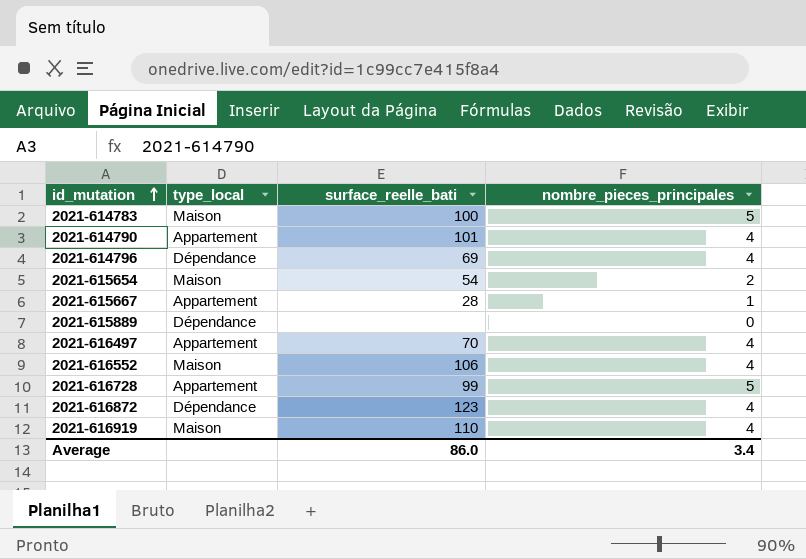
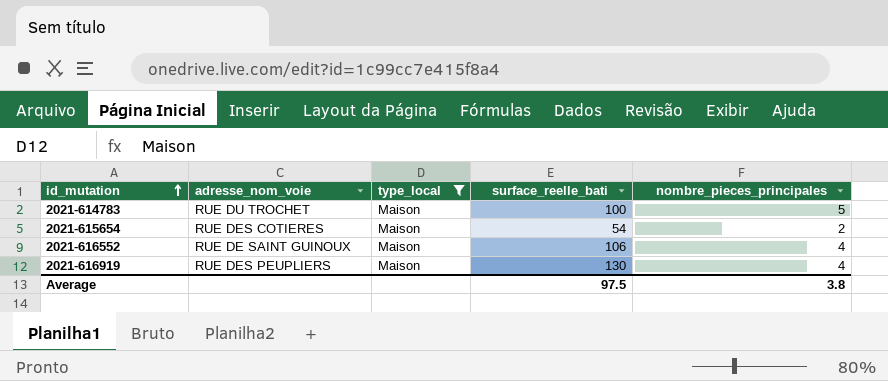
filter: none -> type_local = Maison
column adresse_nom_voie | position: none -> 2
2021-616919 | surface_reelle_bati: 110 -> 130
Average | surface_reelle_bati: 86.0 -> 97.5
Average | nombre_pieces_principales: 3.4 -> 3.8

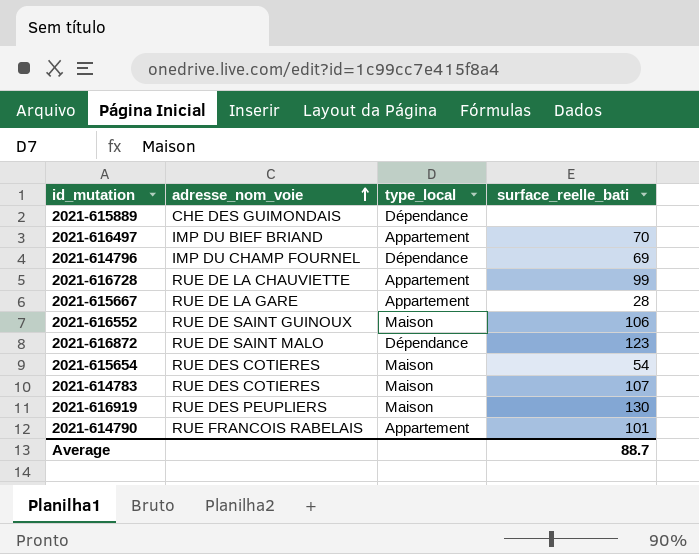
filter: type_local = Maison -> none
row order: id_mutation ascending -> adresse_nom_voie ascending
column nombre_pieces_principales | position: 5 -> none
2021-614783 | adresse_nom_voie: RUE DU TROCHET -> RUE DES COTIERES
2021-614783 | surface_reelle_bati: 100 -> 107
Average | surface_reelle_bati: 97.5 -> 88.7

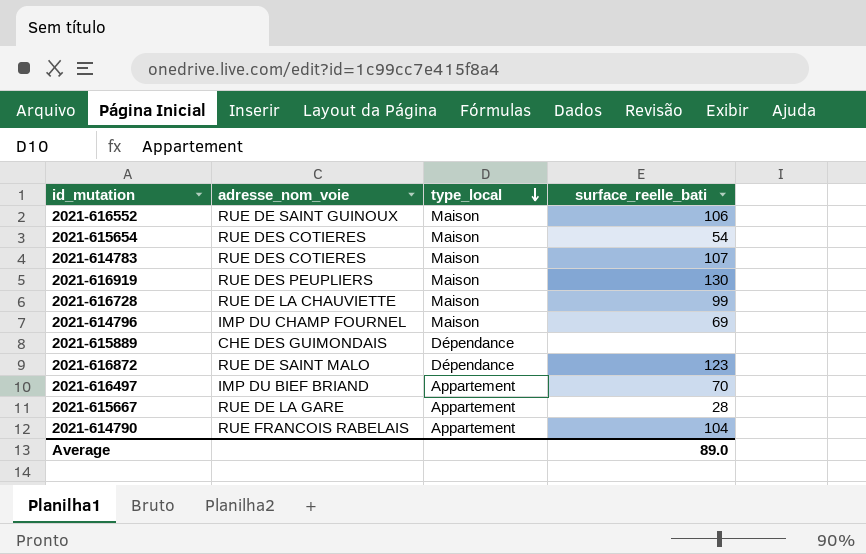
row order: adresse_nom_voie ascending -> type_local descending
2021-616728 | type_local: Appartement -> Maison
2021-614796 | type_local: Dépendance -> Maison
2021-614790 | surface_reelle_bati: 101 -> 104
Average | surface_reelle_bati: 88.7 -> 89.0

